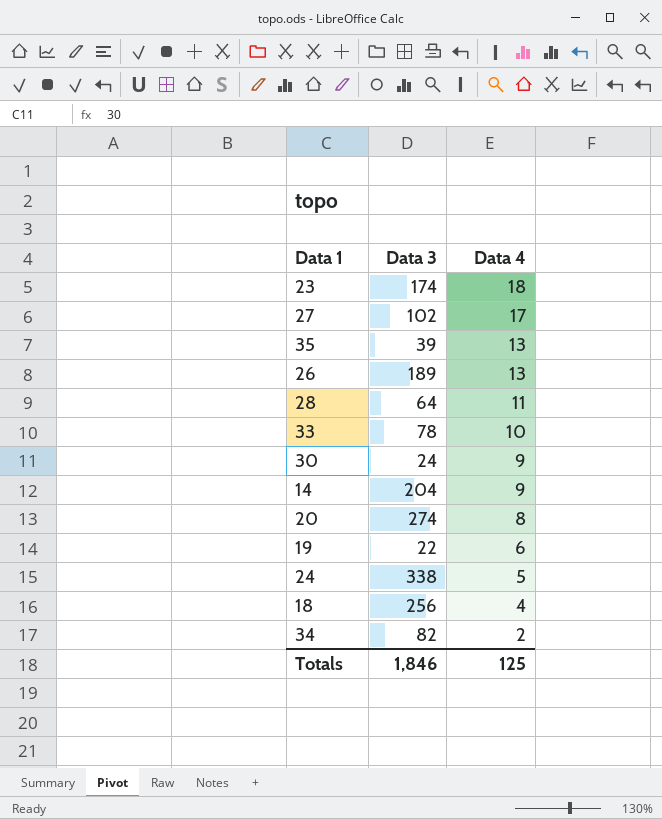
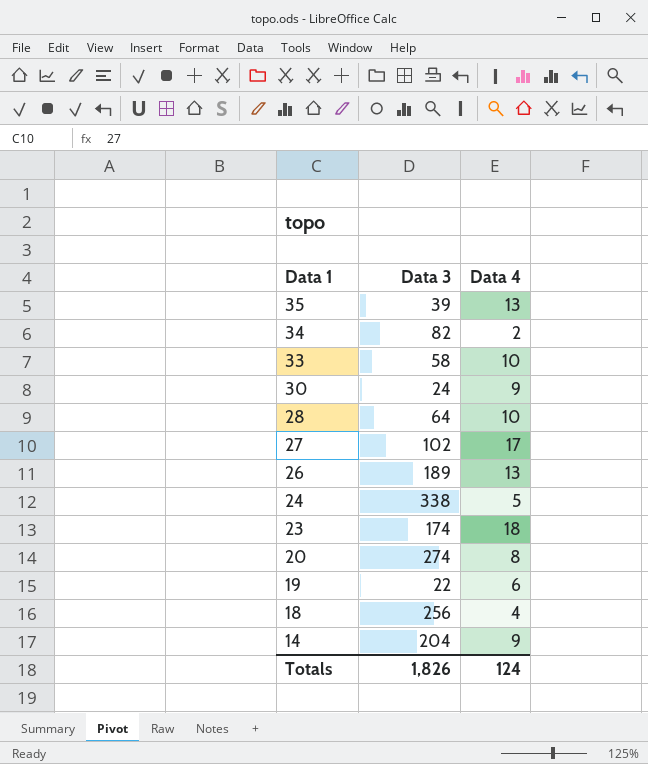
row order: Data 4 descending -> Data 1 descending
33 | Data 3: 78 -> 58
28 | Data 4: 11 -> 10
Totals | Data 3: 1,846 -> 1,826
Totals | Data 4: 125 -> 124

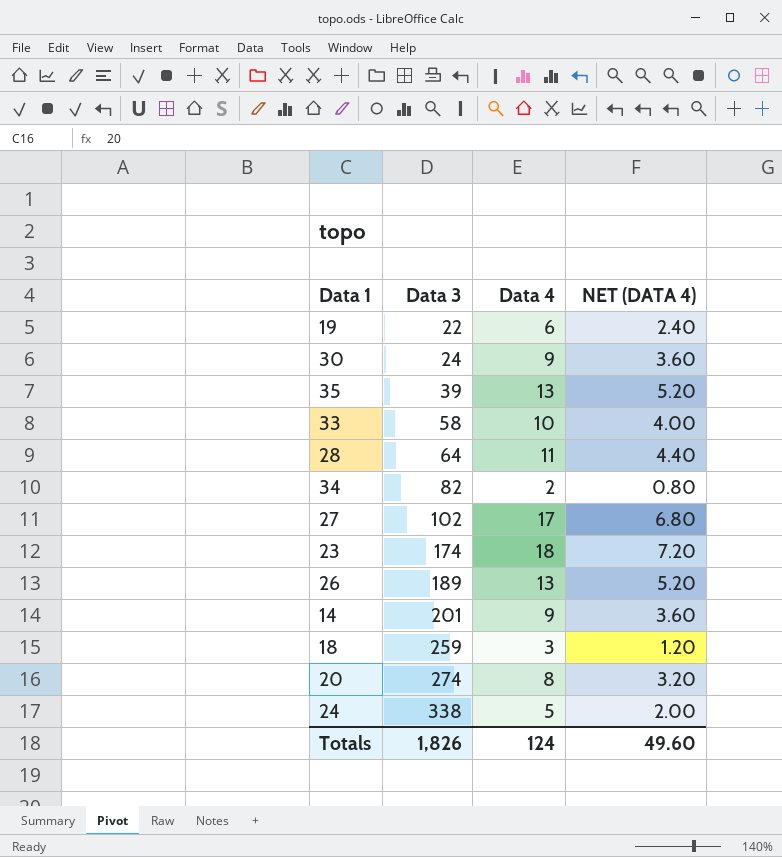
row order: Data 1 descending -> Data 3 ascending
column NET (DATA 4) | formula: none -> [Data 4] * 0.4
28 | Data 4: 10 -> 11
14 | Data 3: 204 -> 201
18 | Data 3: 256 -> 259
18 | Data 4: 4 -> 3

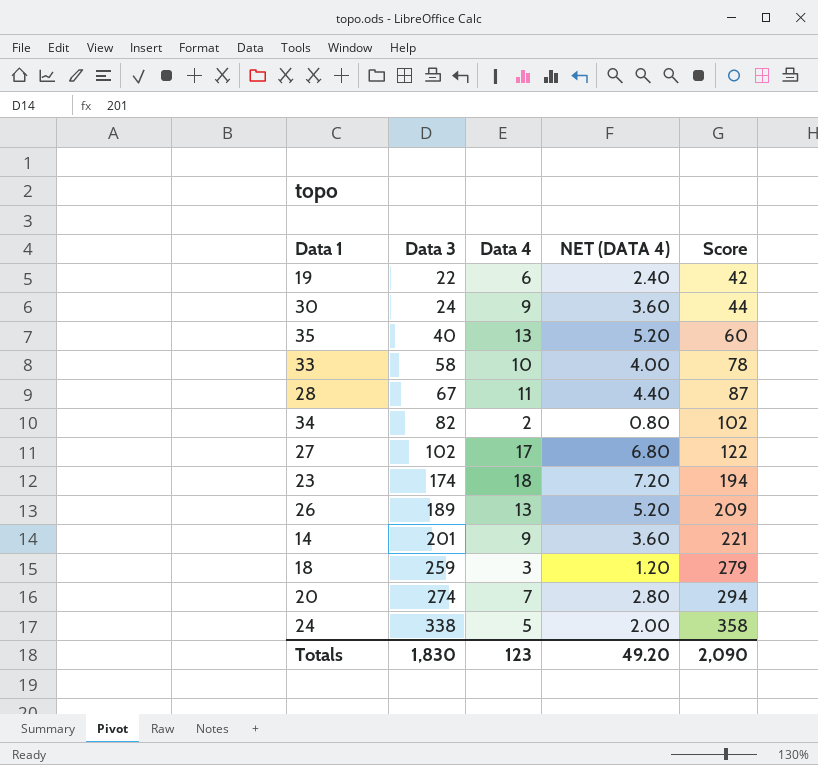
column Score | formula: none -> [Data 3] + 20
35 | Data 3: 39 -> 40
28 | Data 3: 64 -> 67
20 | Data 4: 8 -> 7
20 | NET (DATA 4): 3.20 -> 2.80
Totals | Data 3: 1,826 -> 1,830
Totals | Data 4: 124 -> 123
Totals | NET (DATA 4): 49.60 -> 49.20

